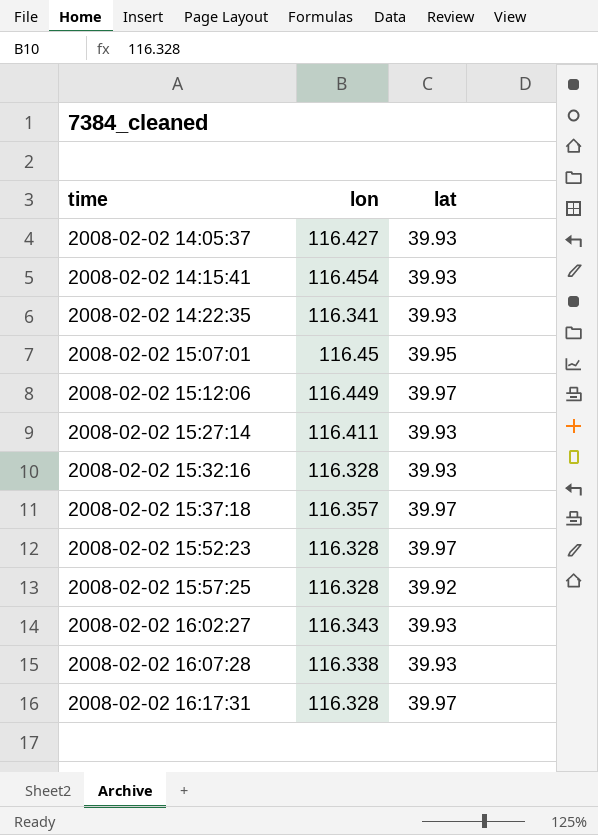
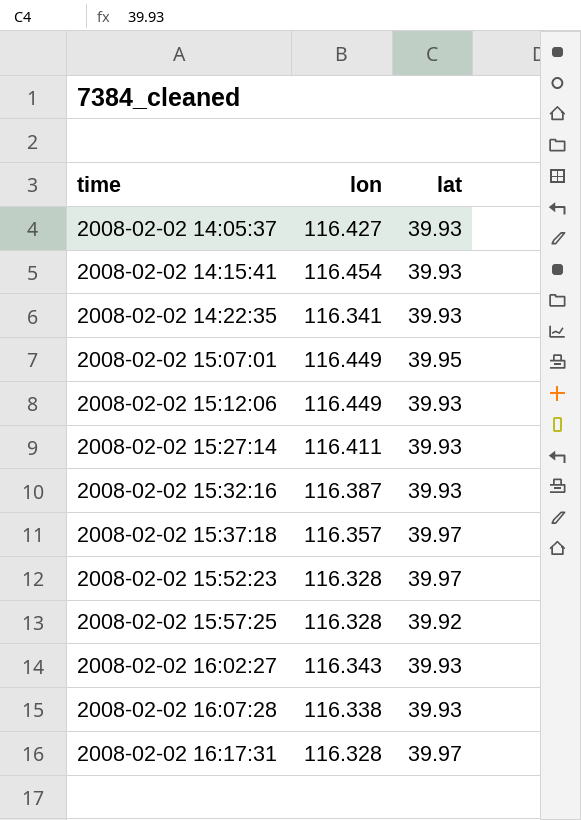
2008-02-02 15:07:01 | lon: 116.45 -> 116.449
2008-02-02 15:12:06 | lat: 39.97 -> 39.93
2008-02-02 15:32:16 | lon: 116.328 -> 116.387

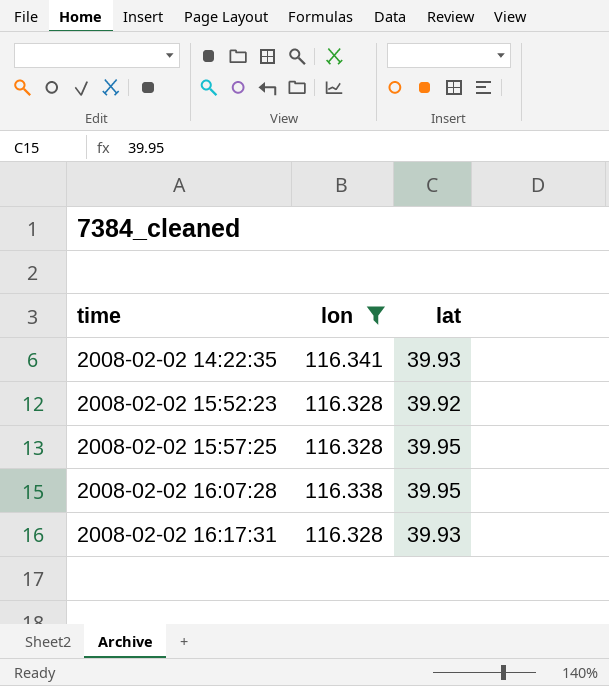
filter: none -> lon <= 116.341
2008-02-02 15:52:23 | lat: 39.97 -> 39.92
2008-02-02 15:57:25 | lat: 39.92 -> 39.95
2008-02-02 16:07:28 | lat: 39.93 -> 39.95
2008-02-02 16:17:31 | lat: 39.97 -> 39.93

